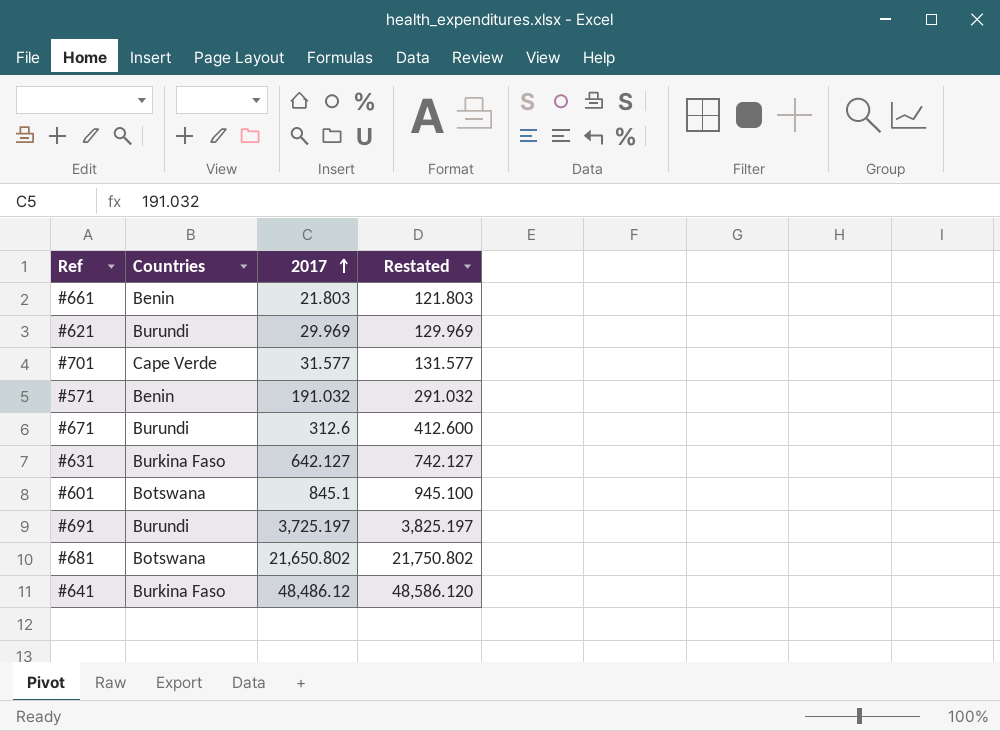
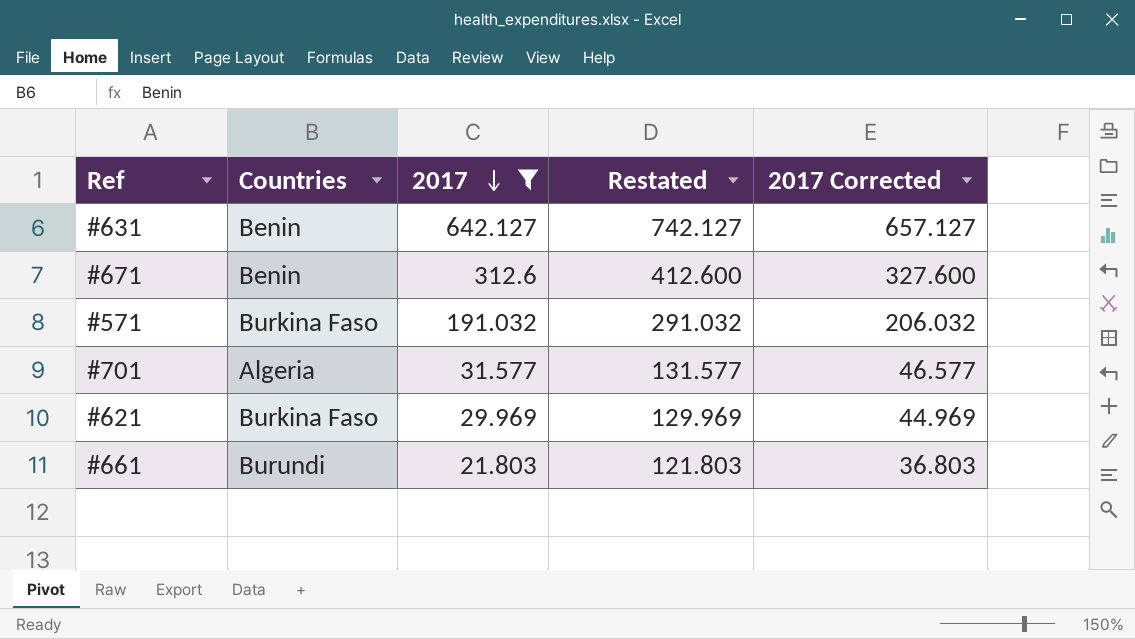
filter: none -> 2017 <= 642.127
row order: 2017 ascending -> 2017 descending
column 2017 Corrected | formula: none -> [2017] + 15
#631 | Countries: Burkina Faso -> Benin
#671 | Countries: Burundi -> Benin
#571 | Countries: Benin -> Burkina Faso
#701 | Countries: Cape Verde -> Algeria
#621 | Countries: Burundi -> Burkina Faso
#661 | Countries: Benin -> Burundi

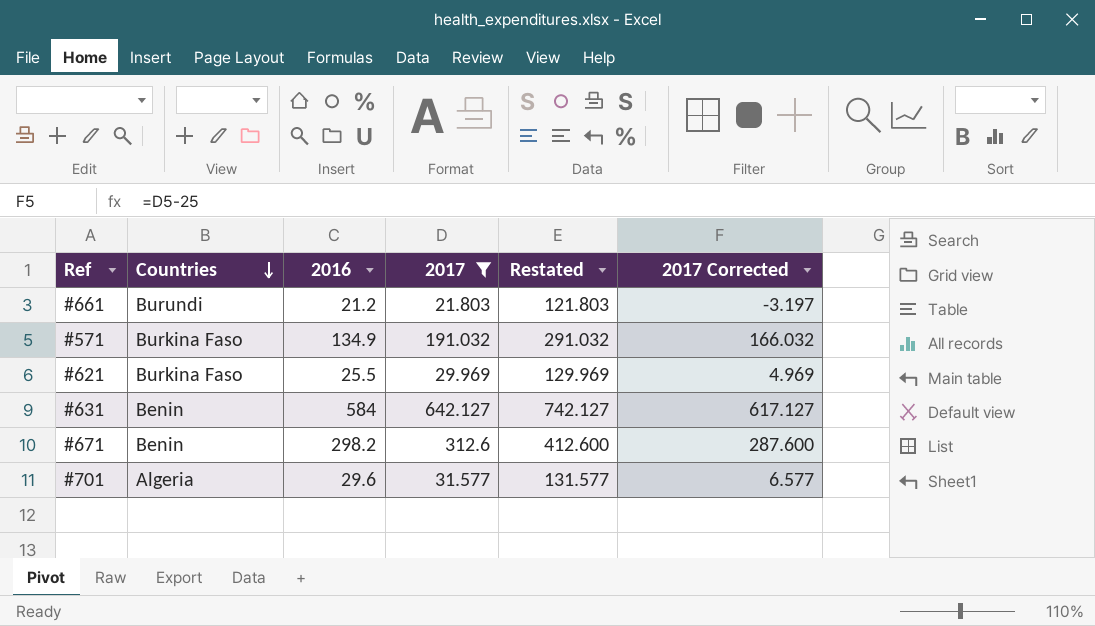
row order: 2017 descending -> Countries descending
column 2016 | position: none -> 3
column 2017 Corrected | formula: [2017] + 15 -> [2017] - 25

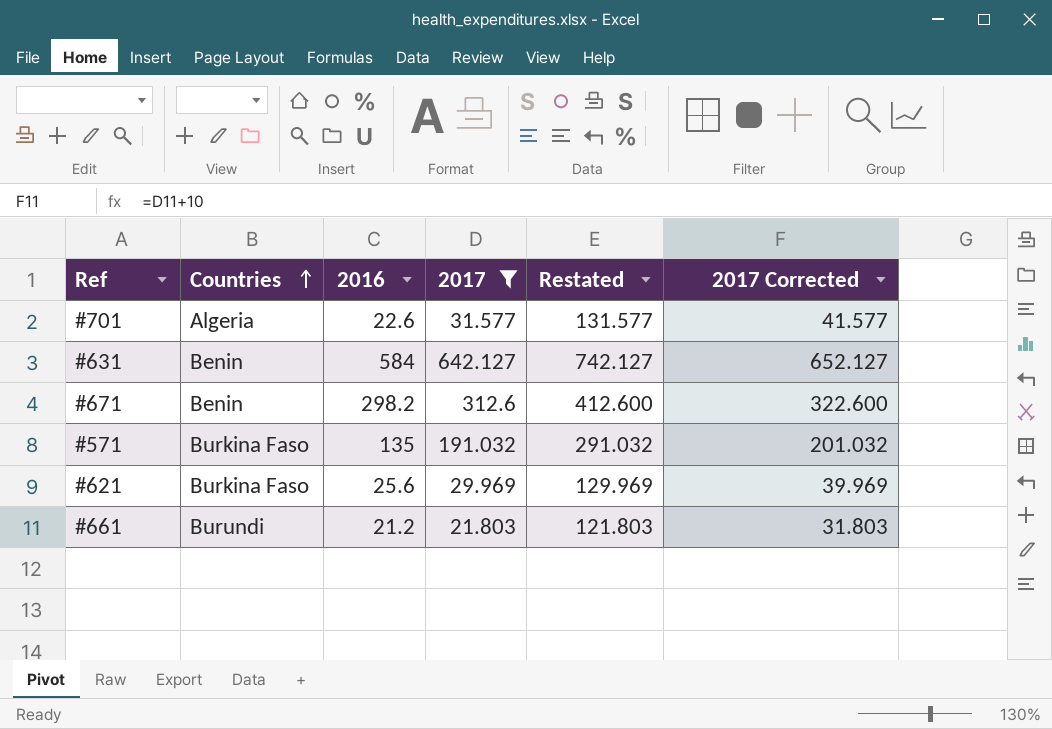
row order: Countries descending -> Countries ascending
column 2017 Corrected | formula: [2017] - 25 -> [2017] + 10
#701 | 2016: 29.6 -> 22.6
#571 | 2016: 134.9 -> 135
#621 | 2016: 25.5 -> 25.6

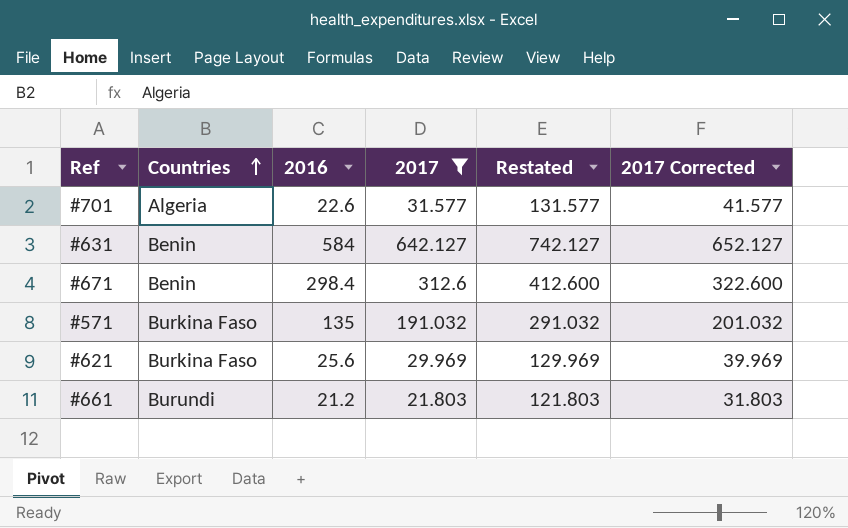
#671 | 2016: 298.2 -> 298.4

